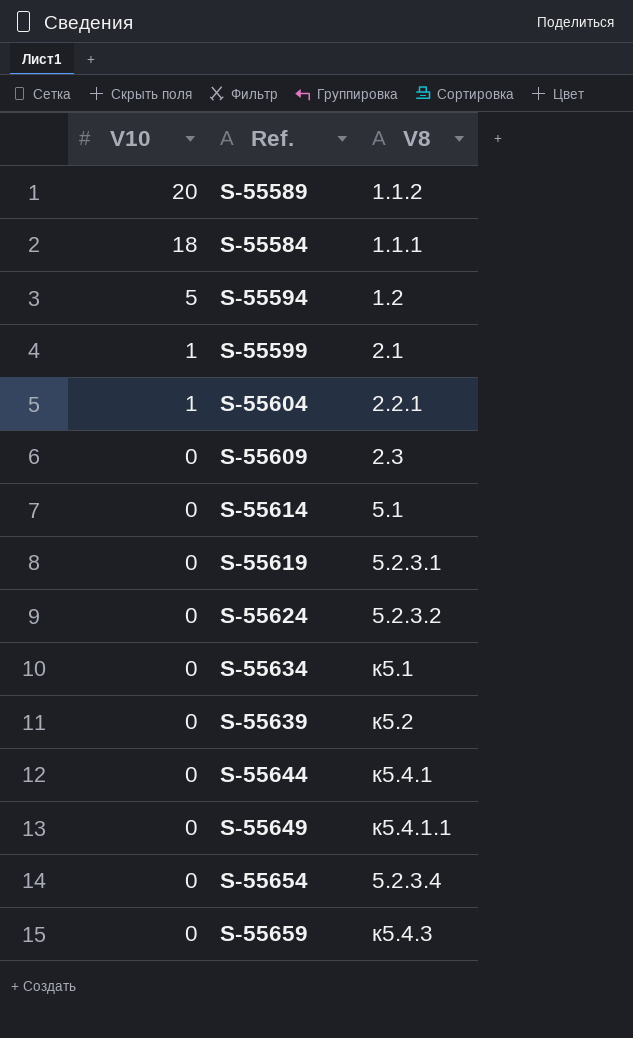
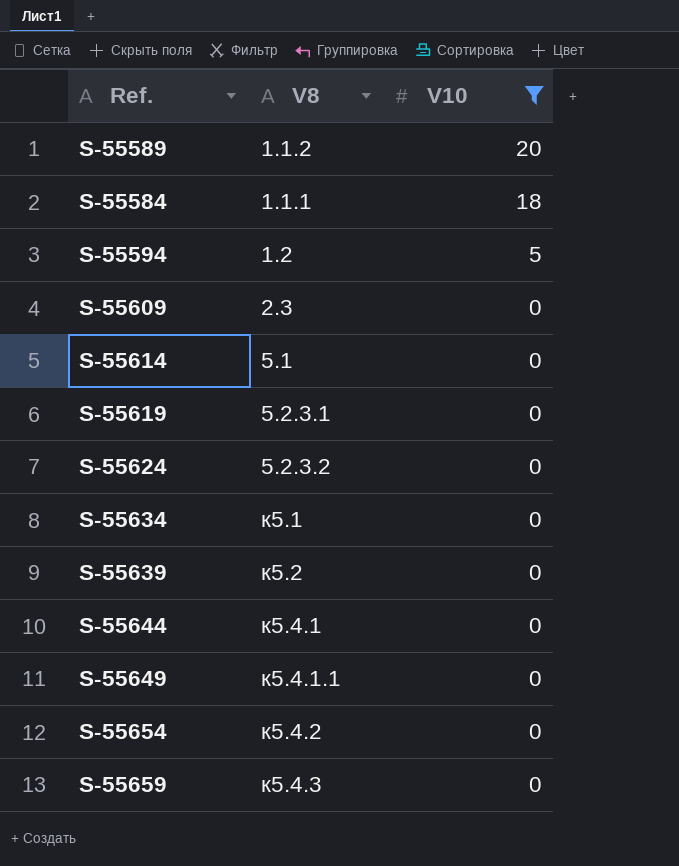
filter: none -> V10 != 1
column V10 | position: 1 -> 3
S-55654 | V8: 5.2.3.4 -> к5.4.2

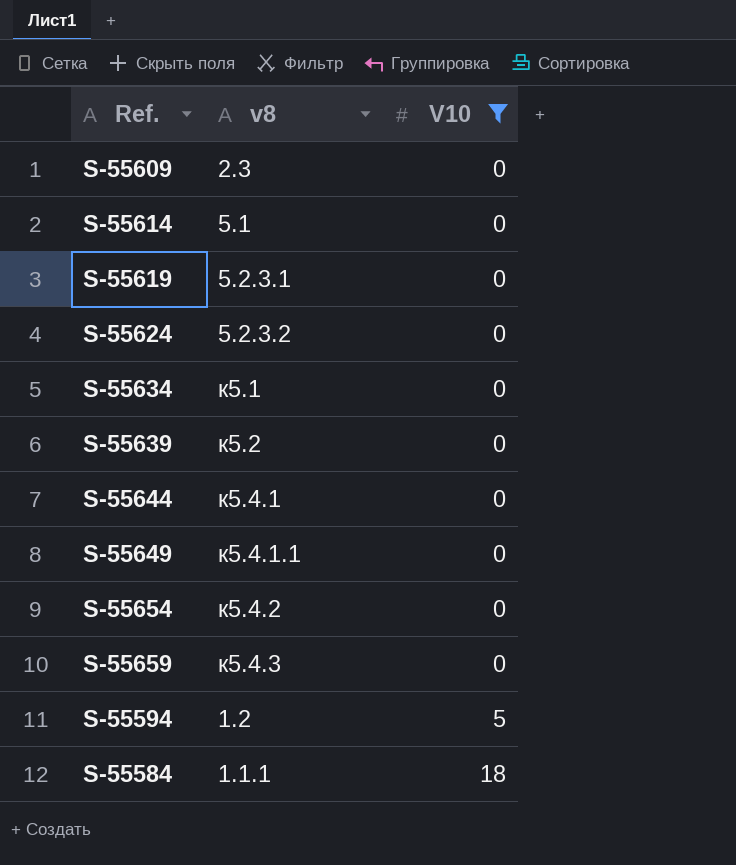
row order: V10 descending -> V10 ascending
column name: V8 -> v8
row S-55589: 1.1.2 | 20 -> none

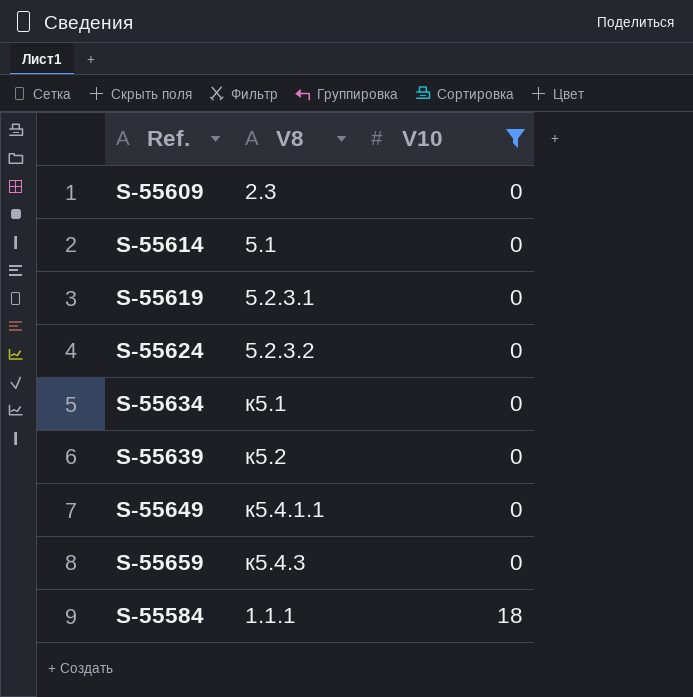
column name: v8 -> V8
row S-55644: к5.4.1 | 0 -> none
row S-55654: к5.4.2 | 0 -> none
row S-55594: 1.2 | 5 -> none

